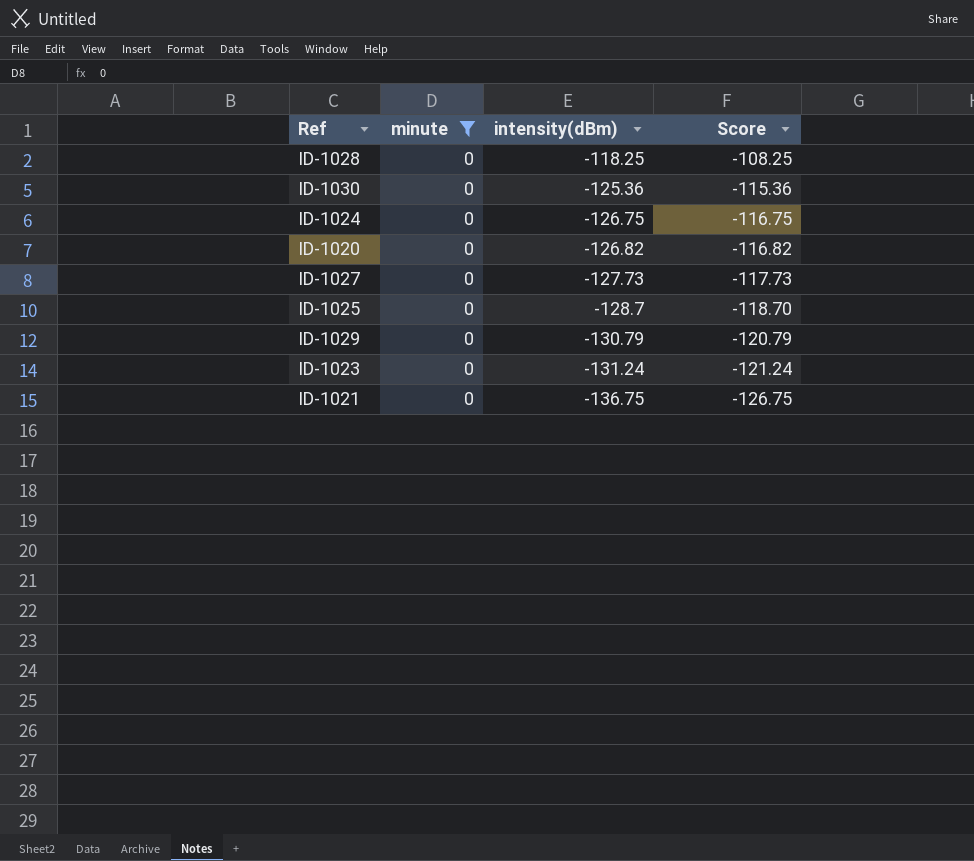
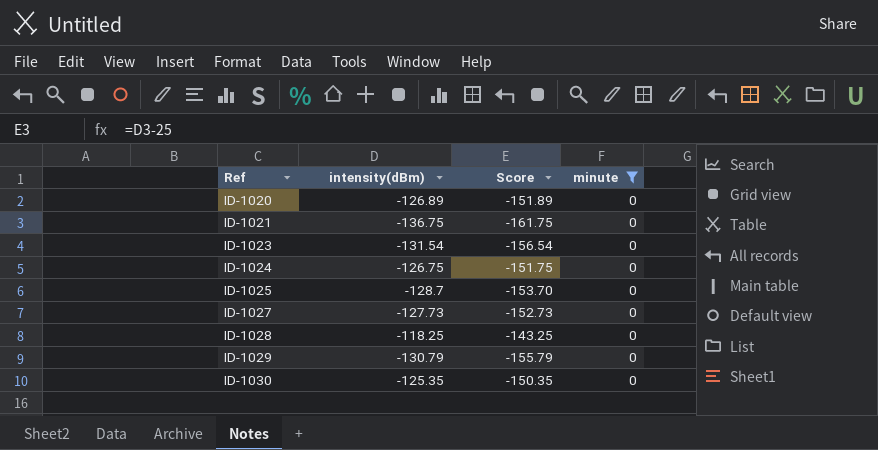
row order: intensity(dBm) descending -> Ref ascending
column Score | formula: [intensity(dBm)] + 10 -> [intensity(dBm)] - 25
column minute | position: 2 -> 4
ID-1020 | intensity(dBm): -126.82 -> -126.89
ID-1023 | intensity(dBm): -131.24 -> -131.54
ID-1030 | intensity(dBm): -125.36 -> -125.35

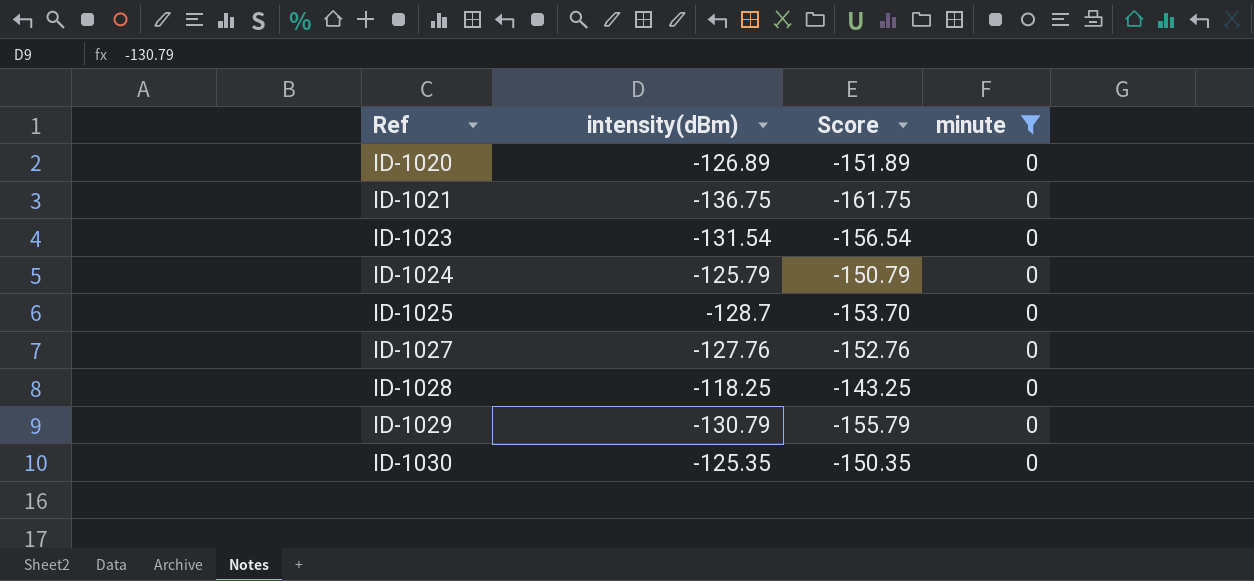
ID-1024 | intensity(dBm): -126.75 -> -125.79
ID-1024 | Score: -151.75 -> -150.79
ID-1027 | intensity(dBm): -127.73 -> -127.76
ID-1027 | Score: -152.73 -> -152.76

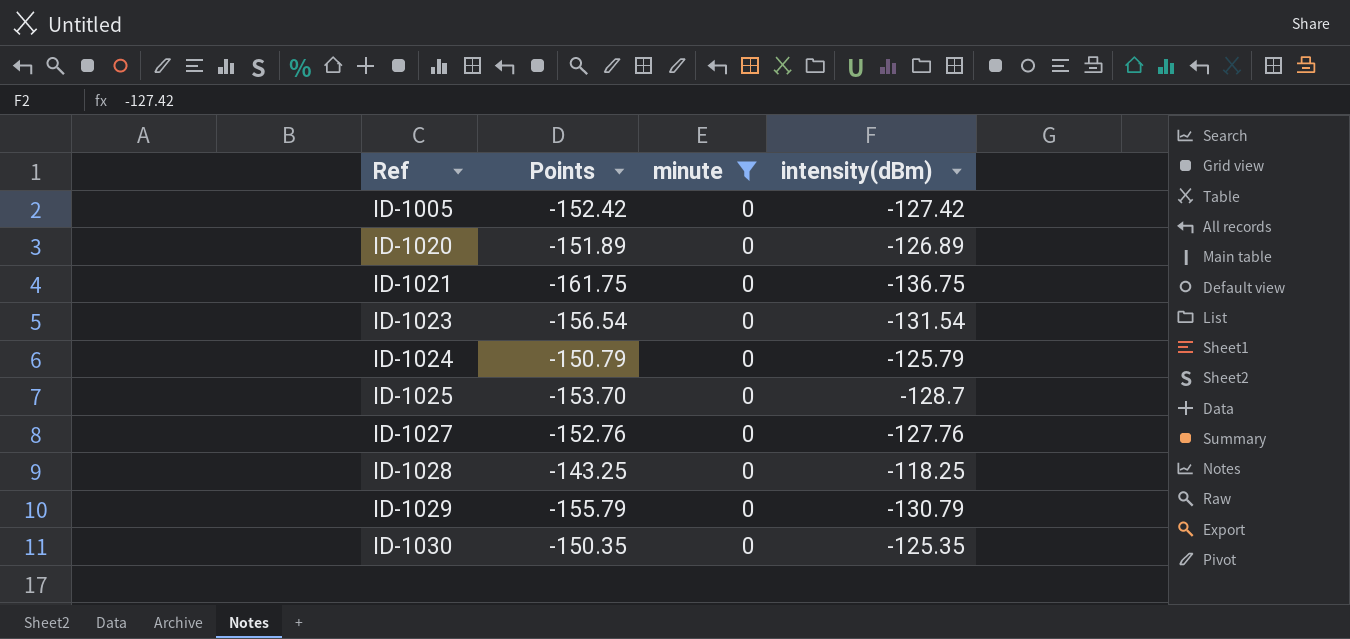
column name: Score -> Points
column intensity(dBm) | position: 2 -> 4
row ID-1005: none -> -152.42 | 0 | -127.42

